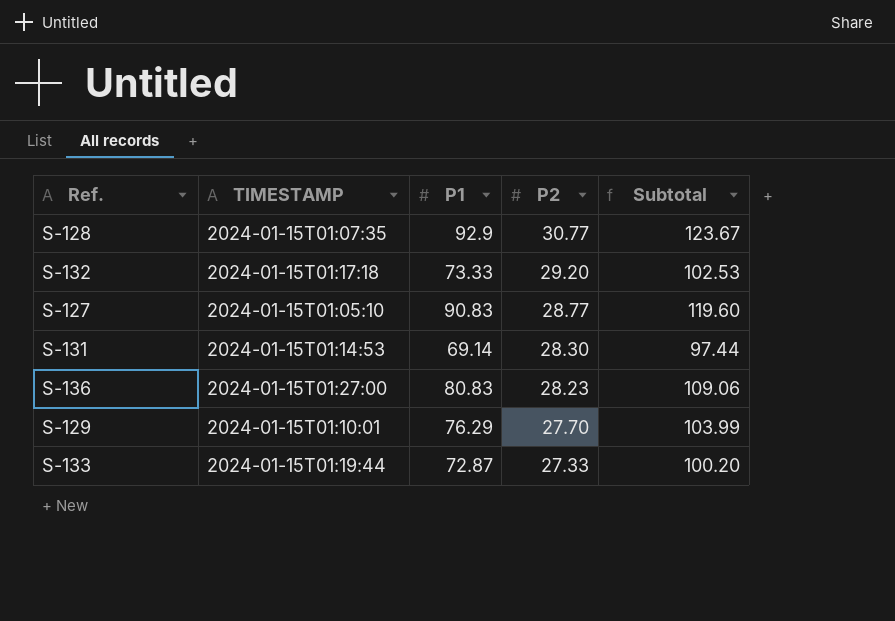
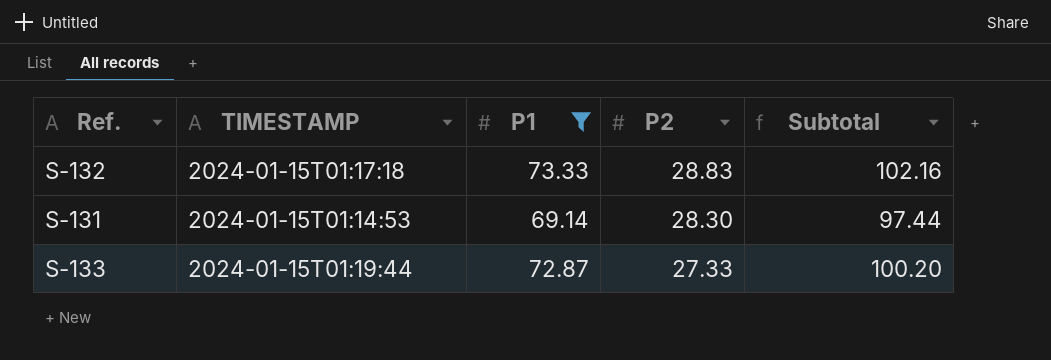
filter: none -> P1 <= 73.33
S-132 | P2: 29.20 -> 28.83
S-132 | Subtotal: 102.53 -> 102.16

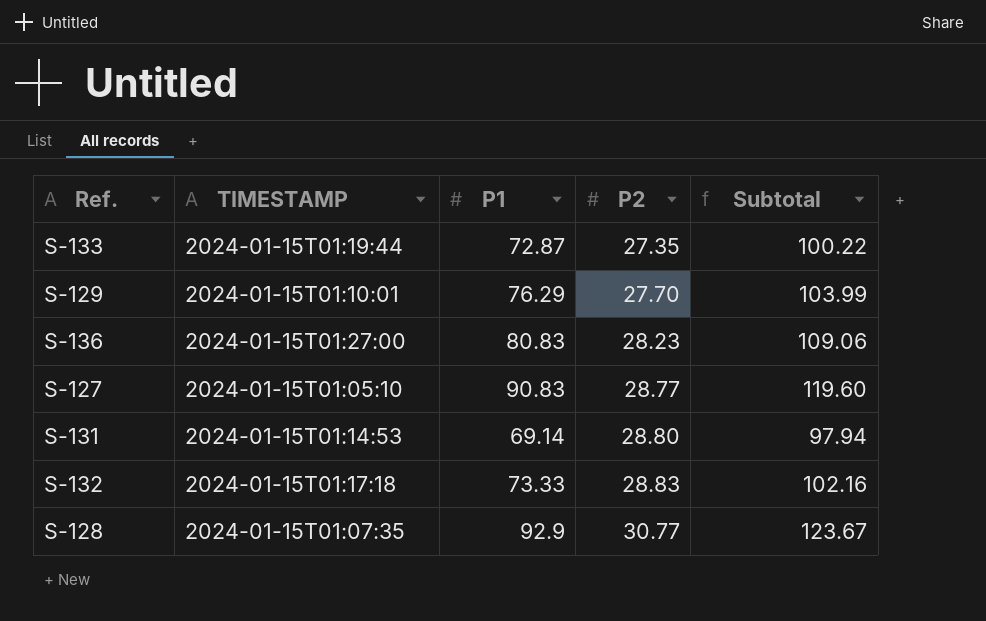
filter: P1 <= 73.33 -> none
row order: P2 descending -> P2 ascending
S-133 | P2: 27.33 -> 27.35
S-133 | Subtotal: 100.20 -> 100.22
S-131 | P2: 28.30 -> 28.80
S-131 | Subtotal: 97.44 -> 97.94

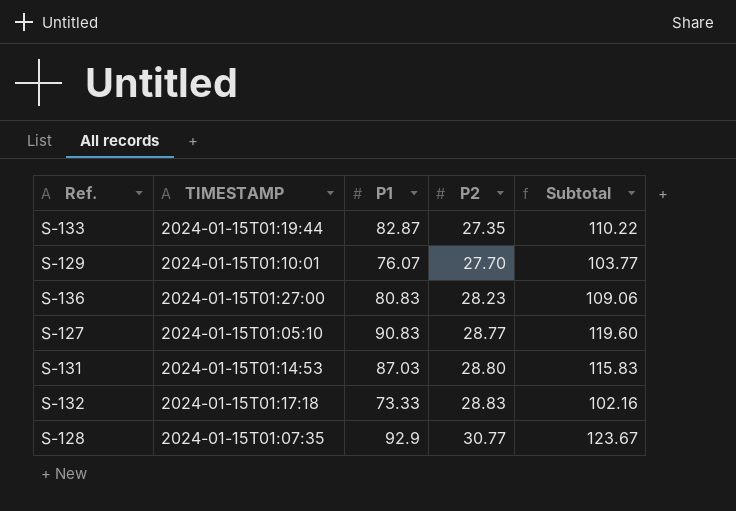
S-133 | P1: 72.87 -> 82.87
S-133 | Subtotal: 100.22 -> 110.22
S-129 | P1: 76.29 -> 76.07
S-129 | Subtotal: 103.99 -> 103.77
S-131 | P1: 69.14 -> 87.03
S-131 | Subtotal: 97.94 -> 115.83

